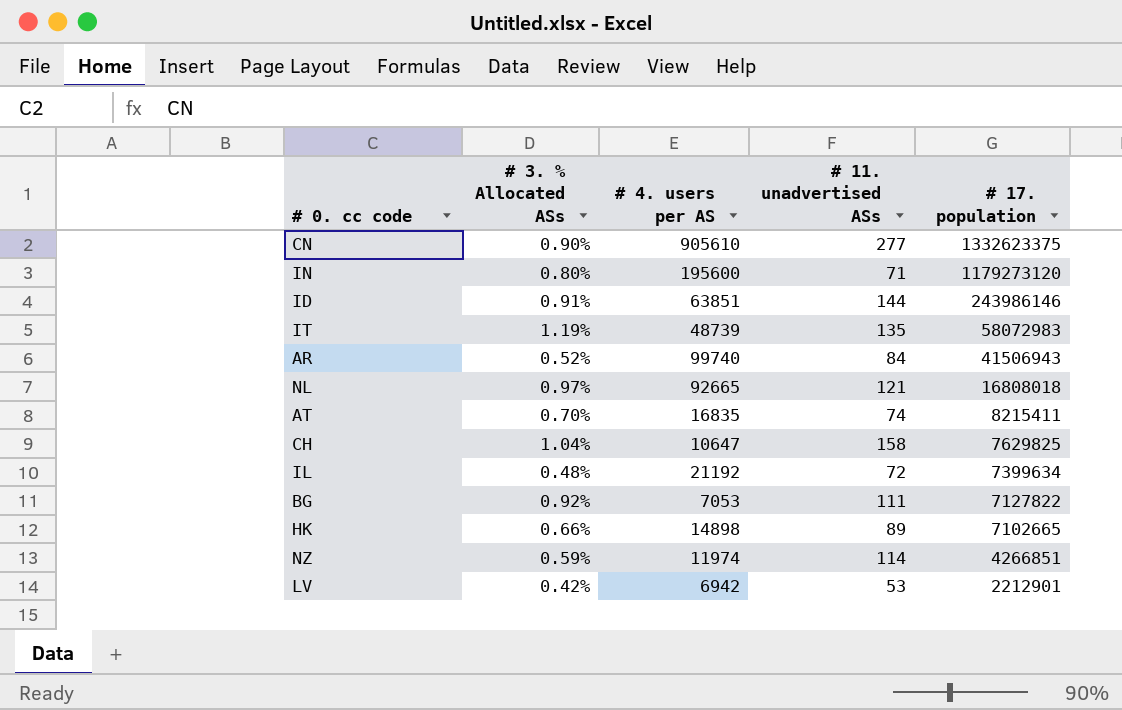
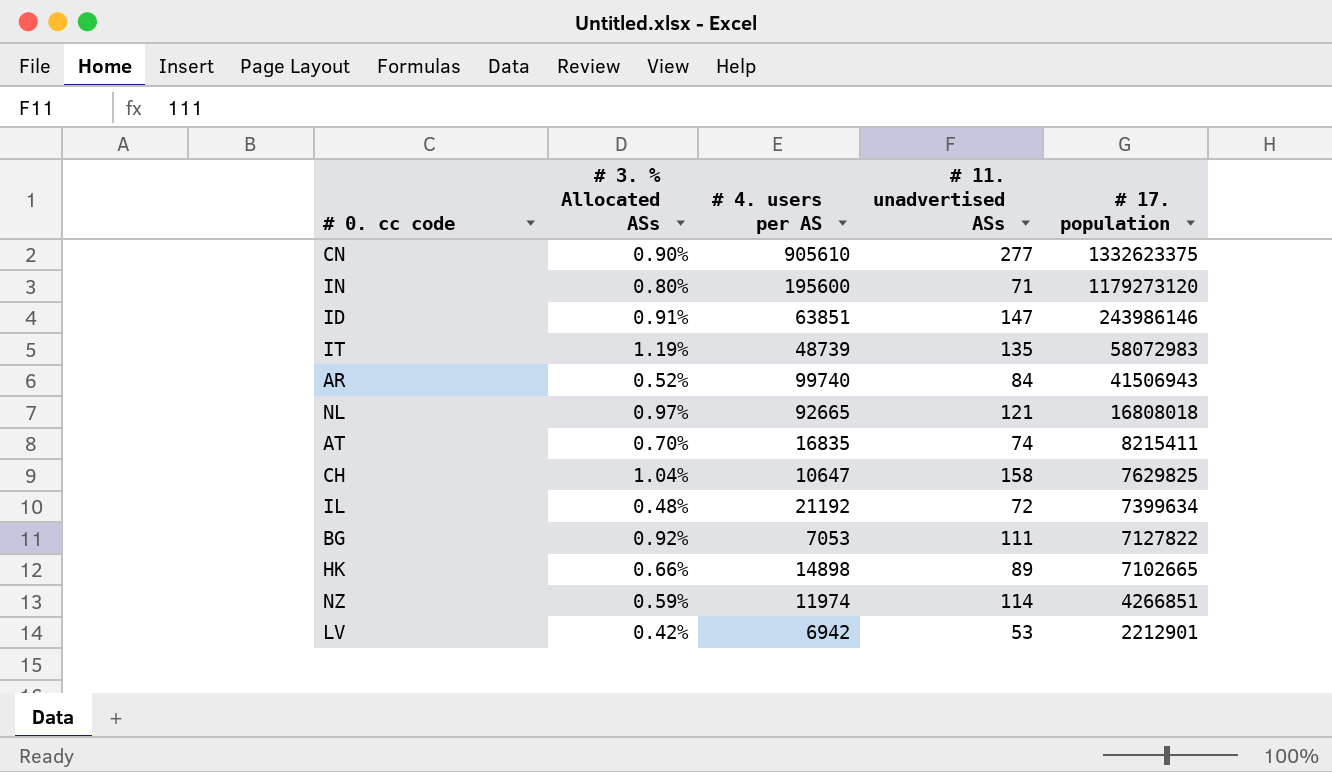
ID | # 11. unadvertised ASs: 144 -> 147

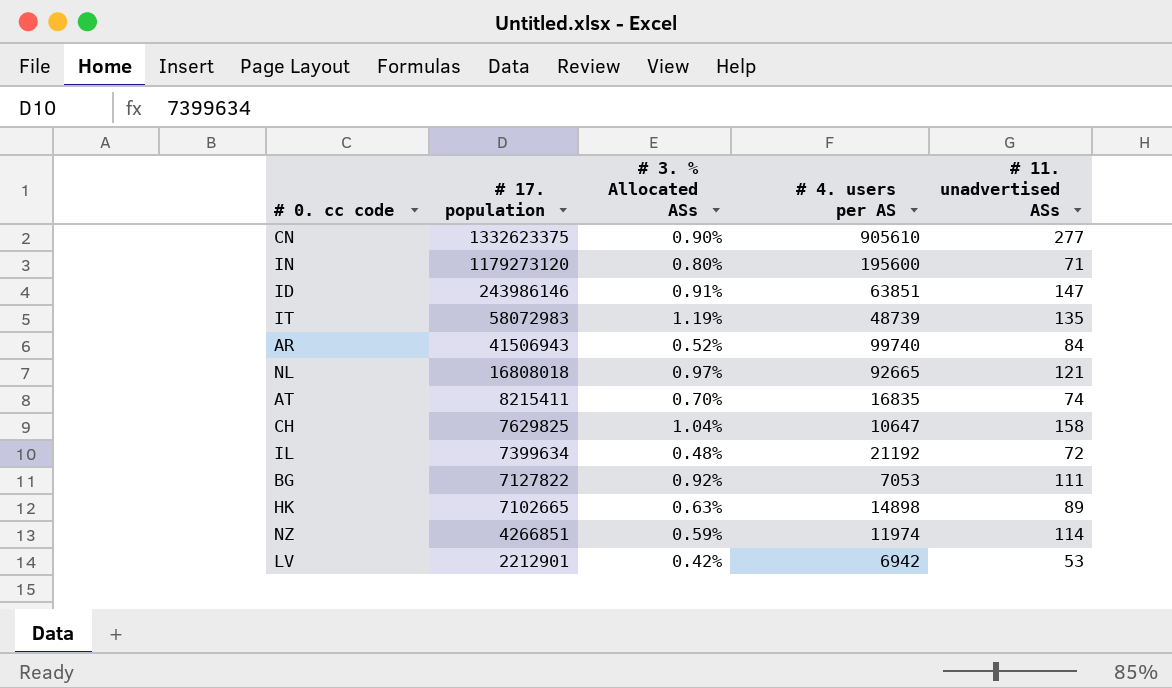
column # 17. population | position: 5 -> 2
HK | # 3. % Allocated ASs: 0.66% -> 0.63%

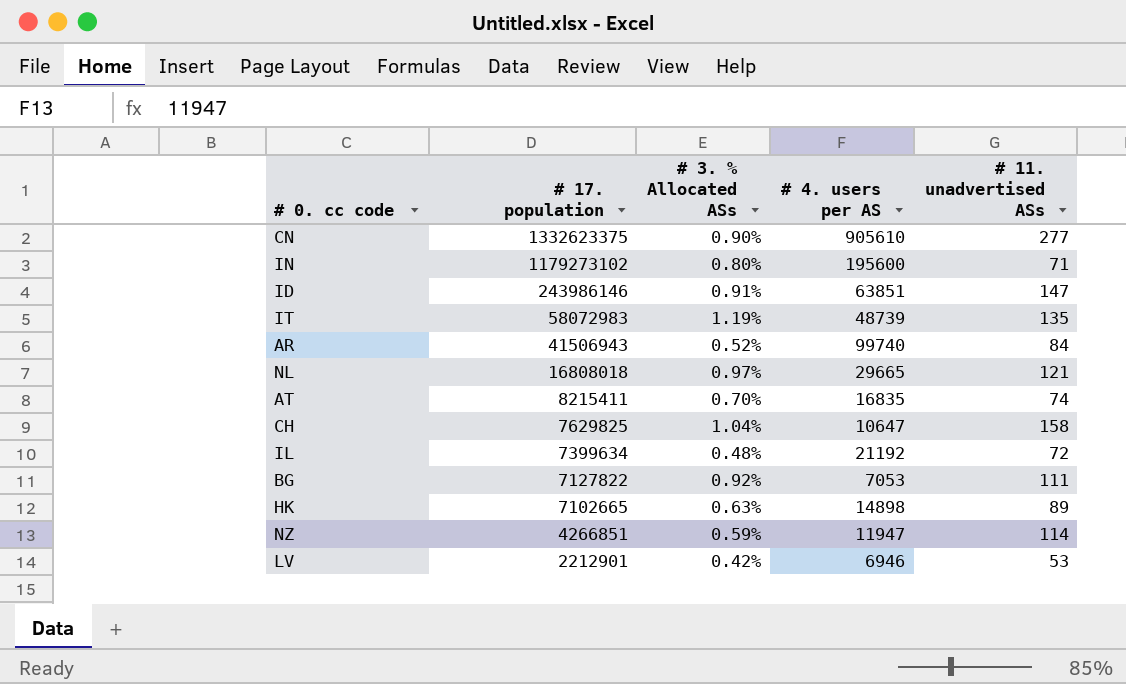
IN | # 17. population: 1179273120 -> 1179273102
NL | # 4. users per AS: 92665 -> 29665
NZ | # 4. users per AS: 11974 -> 11947
LV | # 4. users per AS: 6942 -> 6946

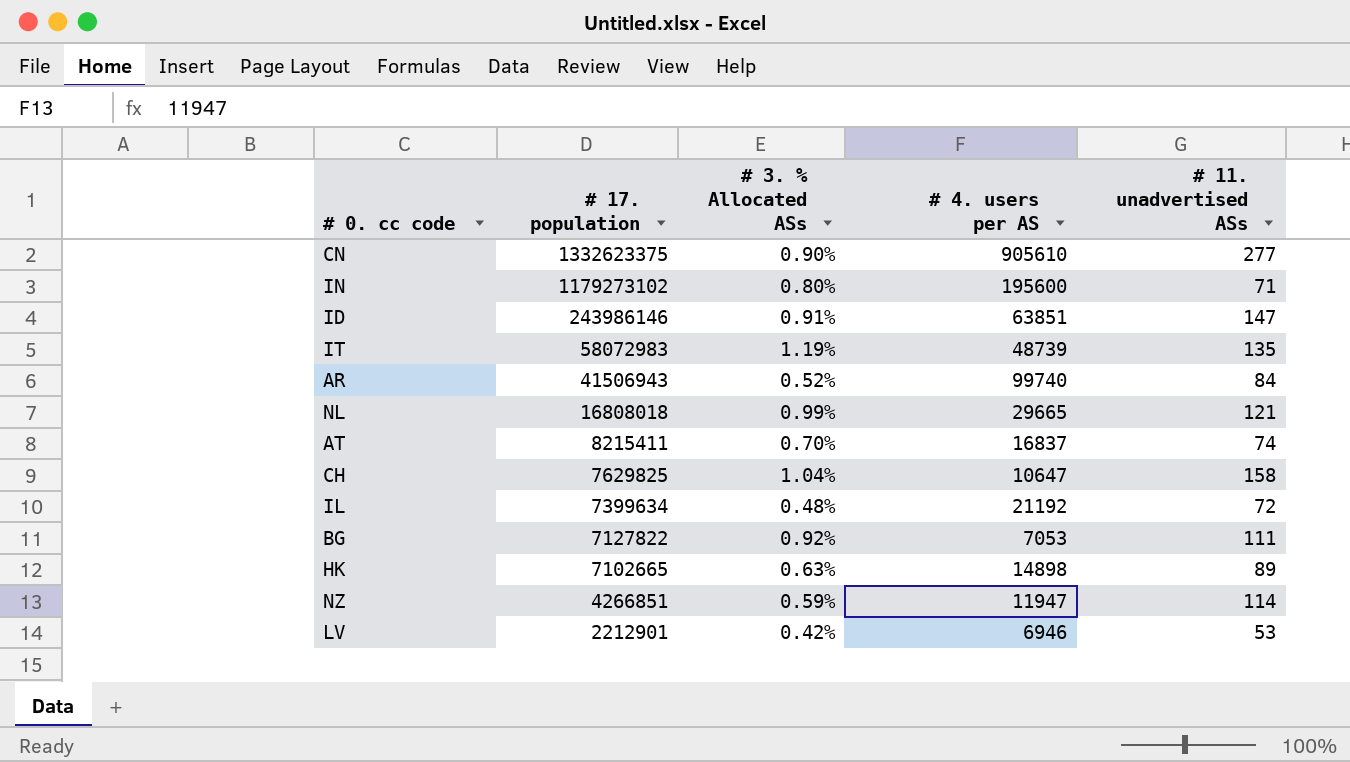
NL | # 3. % Allocated ASs: 0.97% -> 0.99%
AT | # 4. users per AS: 16835 -> 16837

